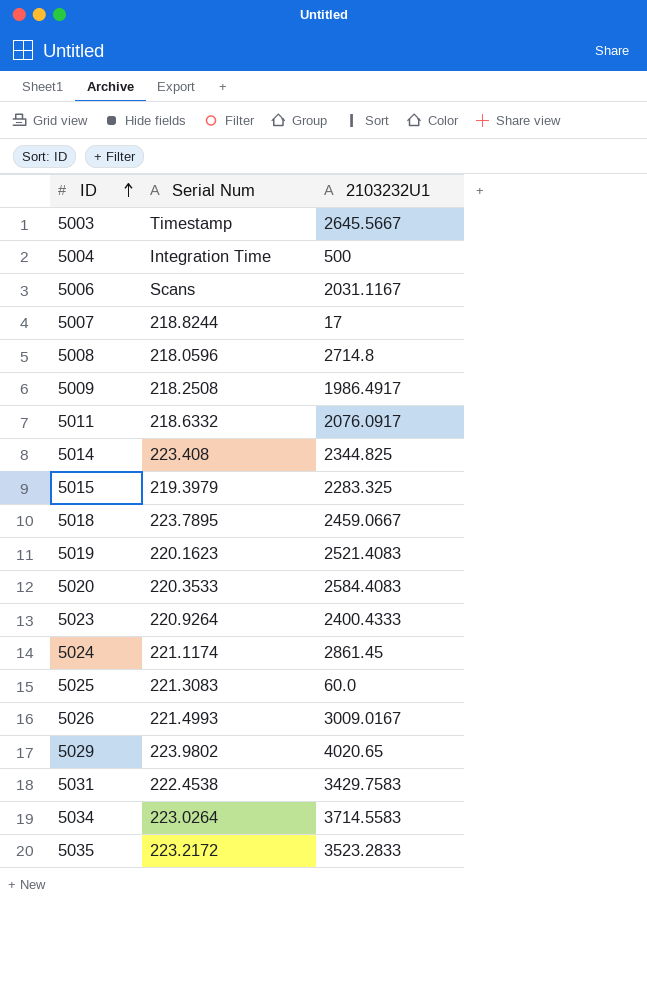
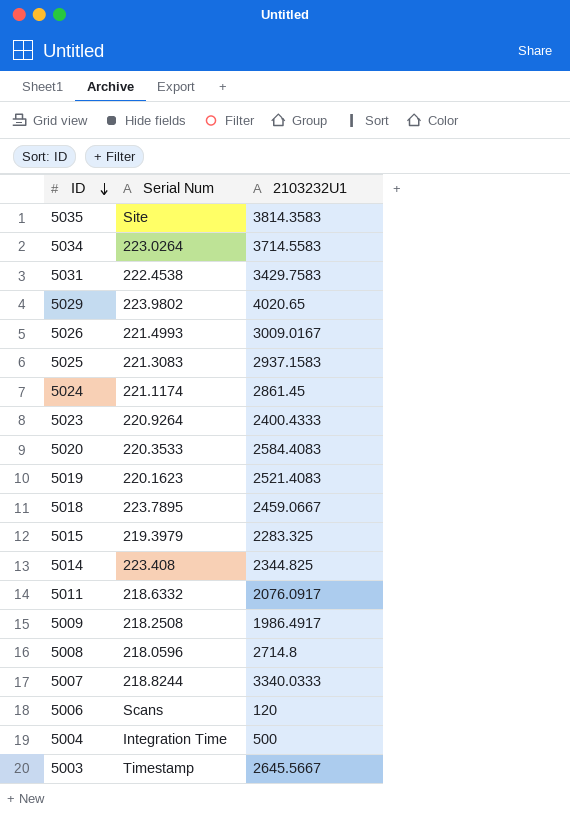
row order: ID ascending -> ID descending
5035 | Serial Num: 223.2172 -> Site
5035 | 2103232U1: 3523.2833 -> 3814.3583
5025 | 2103232U1: 60.0 -> 2937.1583
5007 | 2103232U1: 17 -> 3340.0333
5006 | 2103232U1: 2031.1167 -> 120

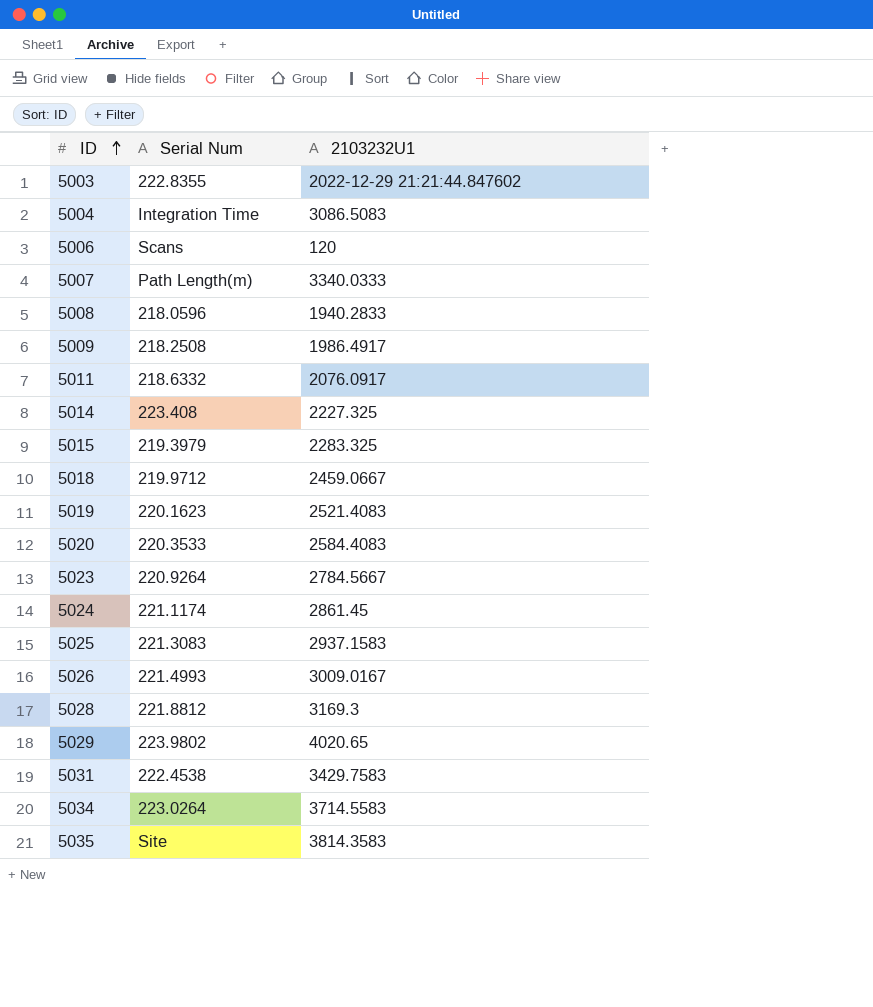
row order: ID descending -> ID ascending
5003 | Serial Num: Timestamp -> 222.8355
5003 | 2103232U1: 2645.5667 -> 2022-12-29 21:21:44.847602
5004 | 2103232U1: 500 -> 3086.5083
5007 | Serial Num: 218.8244 -> Path Length(m)
5008 | 2103232U1: 2714.8 -> 1940.2833
5014 | 2103232U1: 2344.825 -> 2227.325
5018 | Serial Num: 223.7895 -> 219.9712
5023 | 2103232U1: 2400.4333 -> 2784.5667
row 5028: none -> 221.8812 | 3169.3

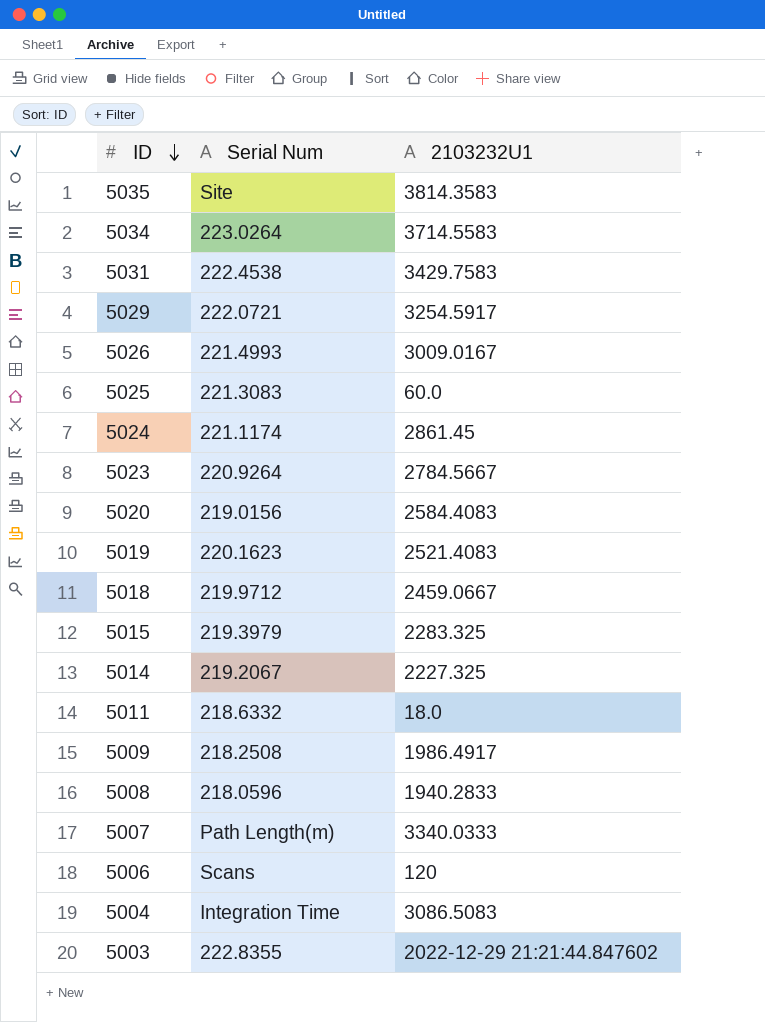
row order: ID ascending -> ID descending
row 5028: 221.8812 | 3169.3 -> none
5029 | Serial Num: 223.9802 -> 222.0721
5029 | 2103232U1: 4020.65 -> 3254.5917
5025 | 2103232U1: 2937.1583 -> 60.0
5020 | Serial Num: 220.3533 -> 219.0156
5014 | Serial Num: 223.408 -> 219.2067
5011 | 2103232U1: 2076.0917 -> 18.0

